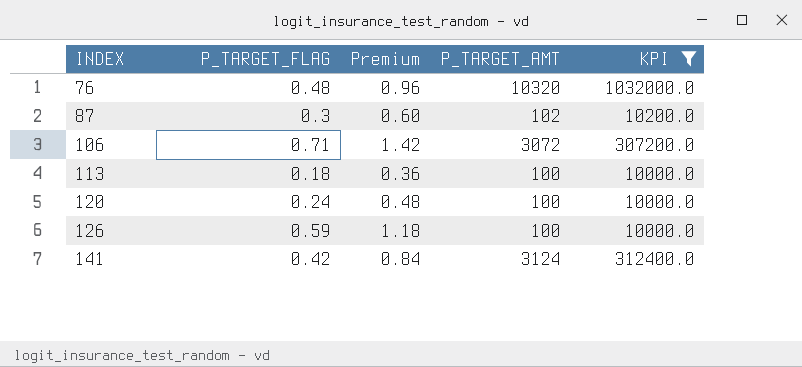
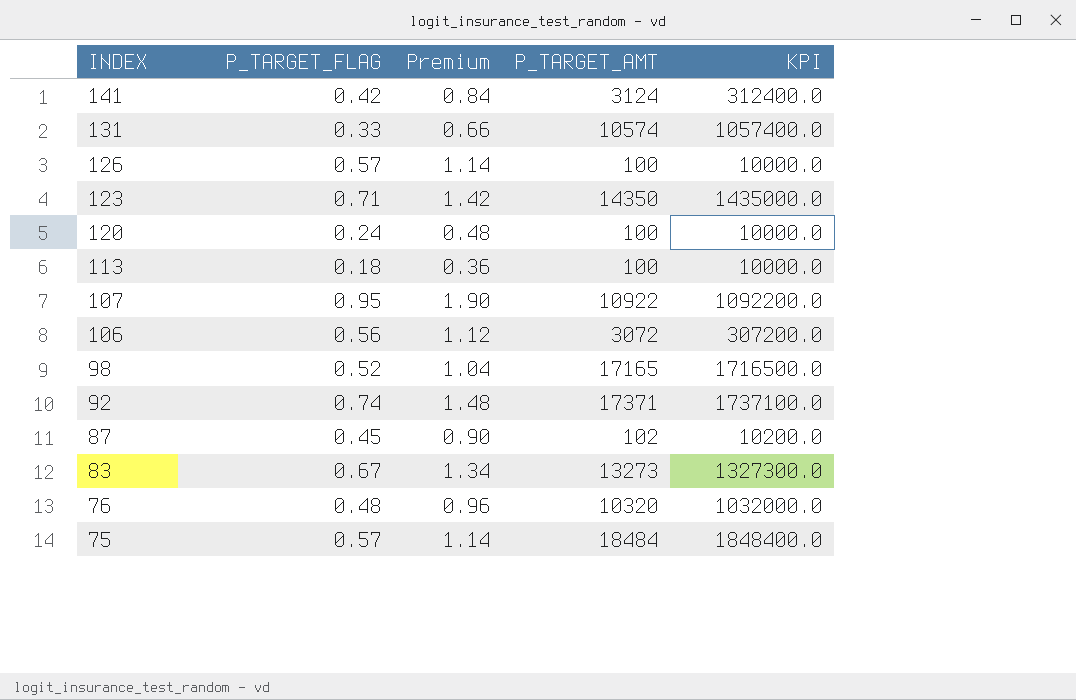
filter: KPI <= 1032000.0 -> none
row order: INDEX ascending -> INDEX descending
126 | P_TARGET_FLAG: 0.59 -> 0.57
126 | Premium: 1.18 -> 1.14
106 | P_TARGET_FLAG: 0.71 -> 0.56
106 | Premium: 1.42 -> 1.12
87 | P_TARGET_FLAG: 0.3 -> 0.45
87 | Premium: 0.60 -> 0.90

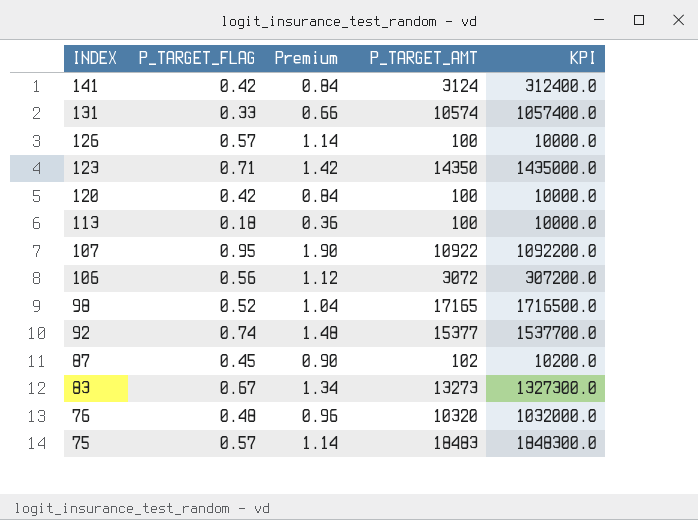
120 | P_TARGET_FLAG: 0.24 -> 0.42
120 | Premium: 0.48 -> 0.84
92 | P_TARGET_AMT: 17371 -> 15377
92 | KPI: 1737100.0 -> 1537700.0
75 | P_TARGET_AMT: 18484 -> 18483
75 | KPI: 1848400.0 -> 1848300.0

